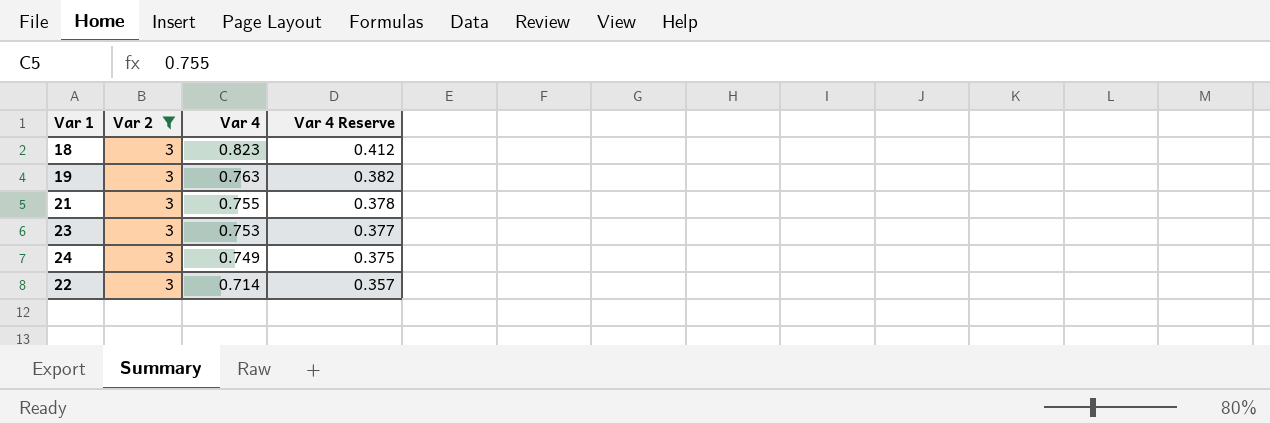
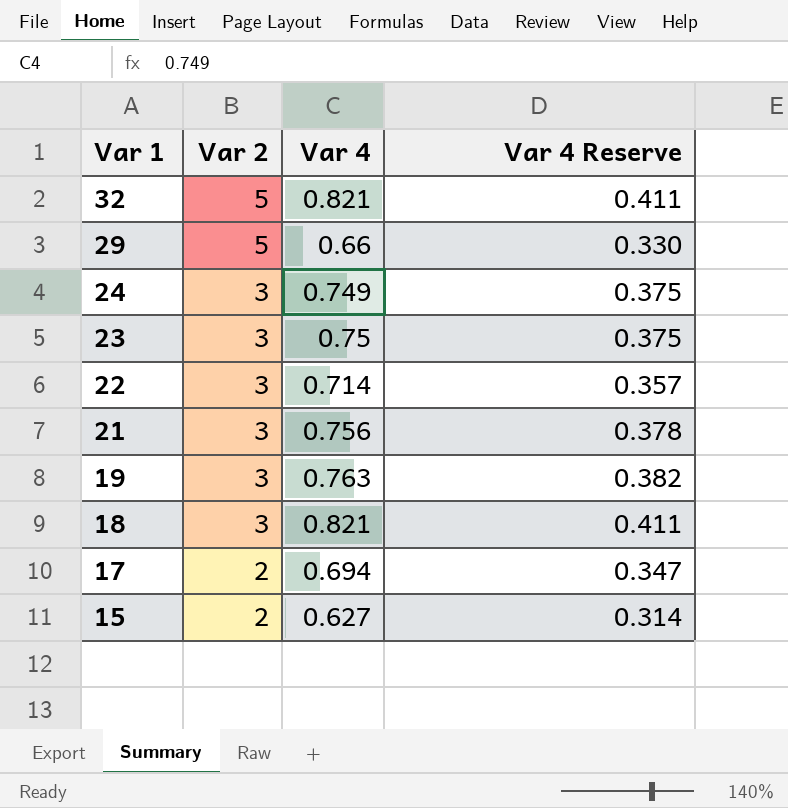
filter: Var 2 = 3 -> none
row order: Var 4 descending -> Var 1 descending
23 | Var 4: 0.753 -> 0.75
23 | Var 4 Reserve: 0.377 -> 0.375
21 | Var 4: 0.755 -> 0.756
18 | Var 4: 0.823 -> 0.821
18 | Var 4 Reserve: 0.412 -> 0.411

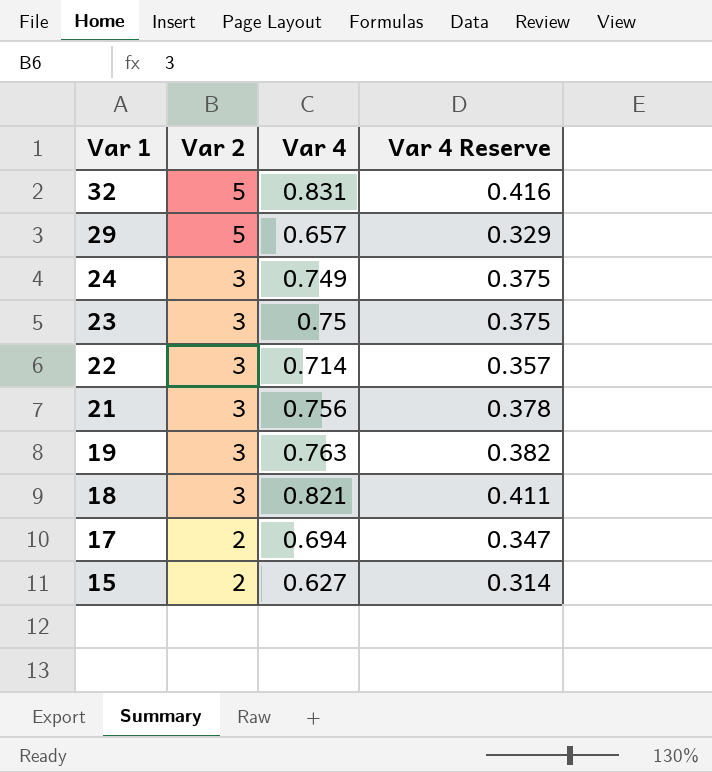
32 | Var 4: 0.821 -> 0.831
32 | Var 4 Reserve: 0.411 -> 0.416
29 | Var 4: 0.66 -> 0.657
29 | Var 4 Reserve: 0.330 -> 0.329

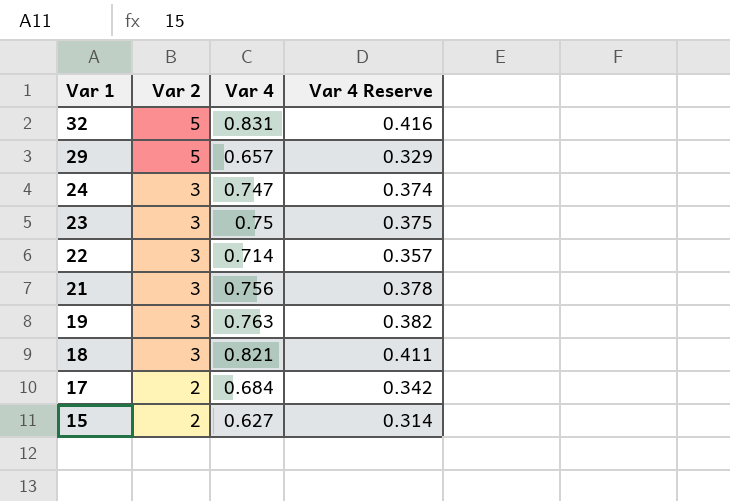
24 | Var 4: 0.749 -> 0.747
24 | Var 4 Reserve: 0.375 -> 0.374
17 | Var 4: 0.694 -> 0.684
17 | Var 4 Reserve: 0.347 -> 0.342

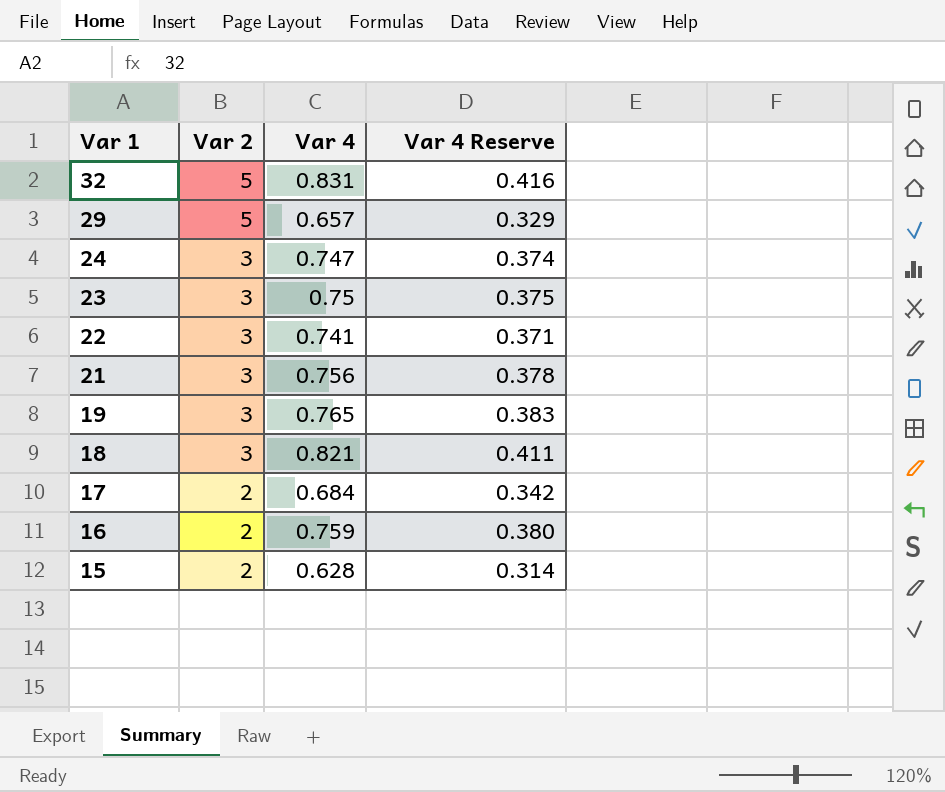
22 | Var 4: 0.714 -> 0.741
22 | Var 4 Reserve: 0.357 -> 0.371
19 | Var 4: 0.763 -> 0.765
19 | Var 4 Reserve: 0.382 -> 0.383
row 16: none -> 2 | 0.759 | 0.380
15 | Var 4: 0.627 -> 0.628

